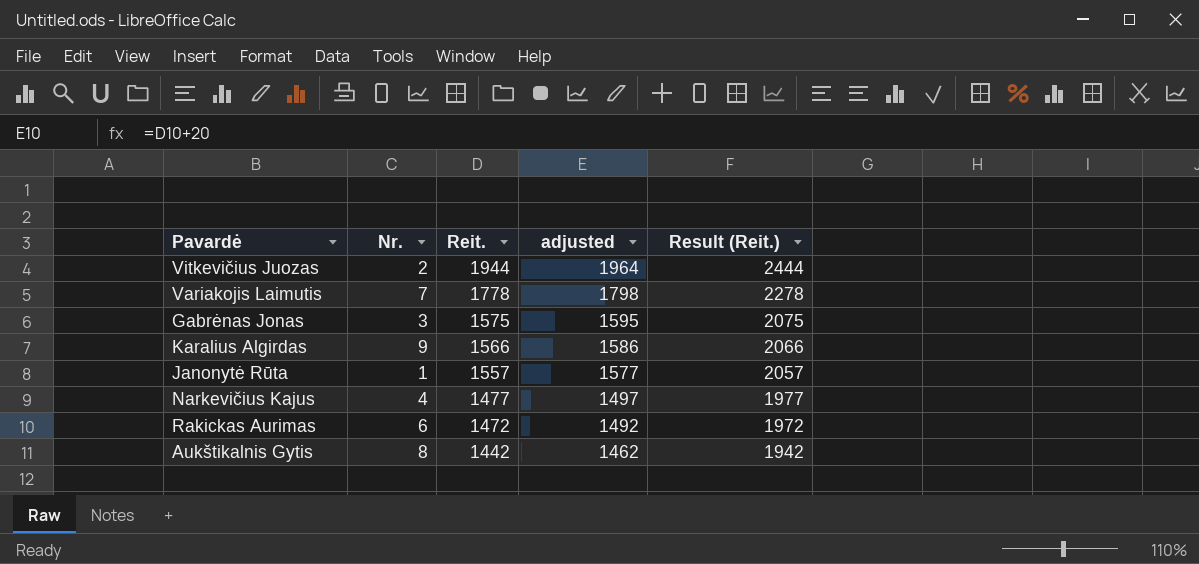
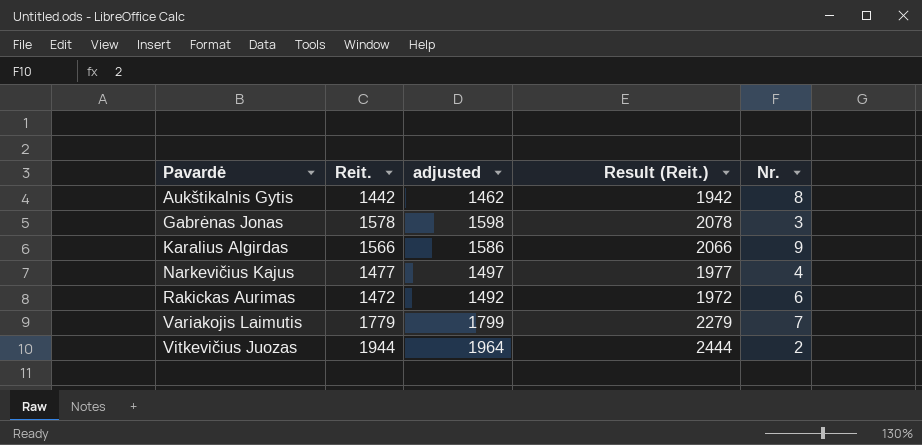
row order: Reit. descending -> Pavardė ascending
column Nr. | position: 2 -> 5
row Janonytė Rūta: 1 | 1557 | 1577 | 2057 -> none
Gabrėnas Jonas | Reit.: 1575 -> 1578
Gabrėnas Jonas | adjusted: 1595 -> 1598
Gabrėnas Jonas | Result (Reit.): 2075 -> 2078
Variakojis Laimutis | Reit.: 1778 -> 1779
Variakojis Laimutis | adjusted: 1798 -> 1799
Variakojis Laimutis | Result (Reit.): 2278 -> 2279

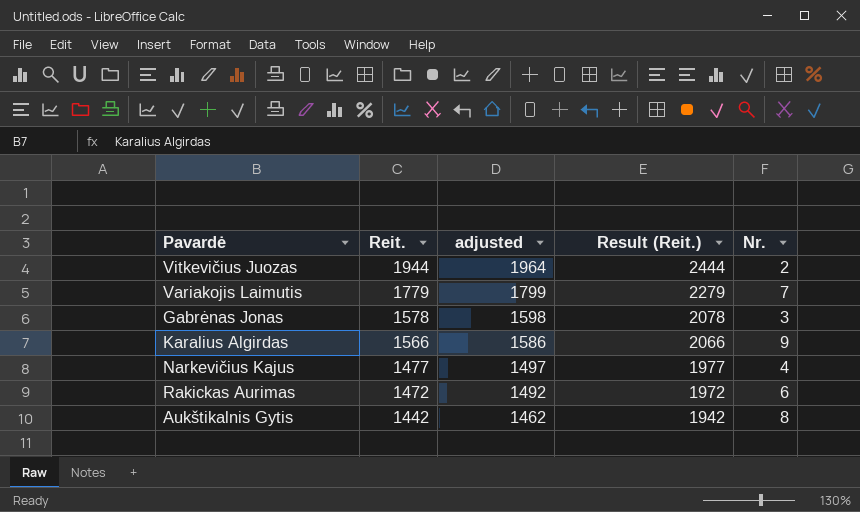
row order: Pavardė ascending -> Reit. descending

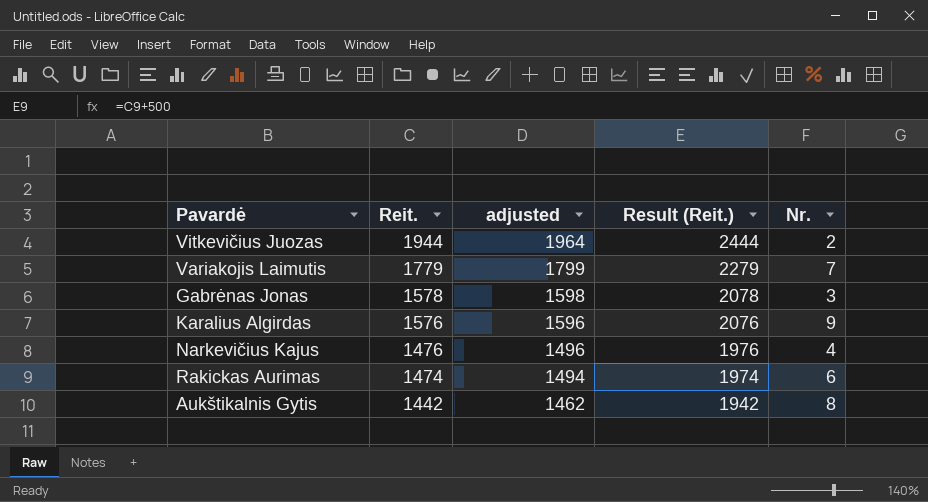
Karalius Algirdas | Reit.: 1566 -> 1576
Karalius Algirdas | adjusted: 1586 -> 1596
Karalius Algirdas | Result (Reit.): 2066 -> 2076
Narkevičius Kajus | Reit.: 1477 -> 1476
Narkevičius Kajus | adjusted: 1497 -> 1496
Narkevičius Kajus | Result (Reit.): 1977 -> 1976
Rakickas Aurimas | Reit.: 1472 -> 1474
Rakickas Aurimas | adjusted: 1492 -> 1494
Rakickas Aurimas | Result (Reit.): 1972 -> 1974

